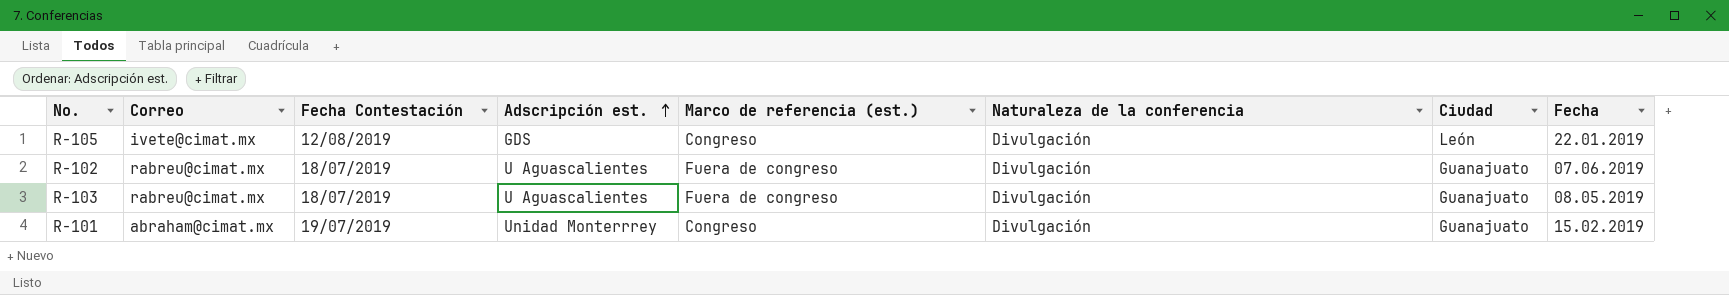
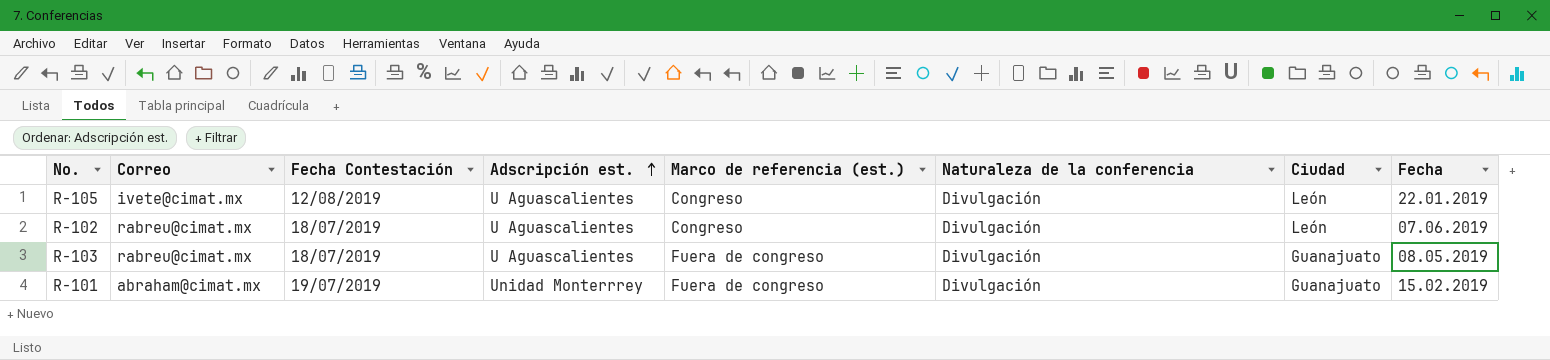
R-105 | Adscripción est.: GDS -> U Aguascalientes
R-102 | Marco de referencia (est.): Fuera de congreso -> Congreso
R-102 | Ciudad: Guanajuato -> León
R-101 | Marco de referencia (est.): Congreso -> Fuera de congreso

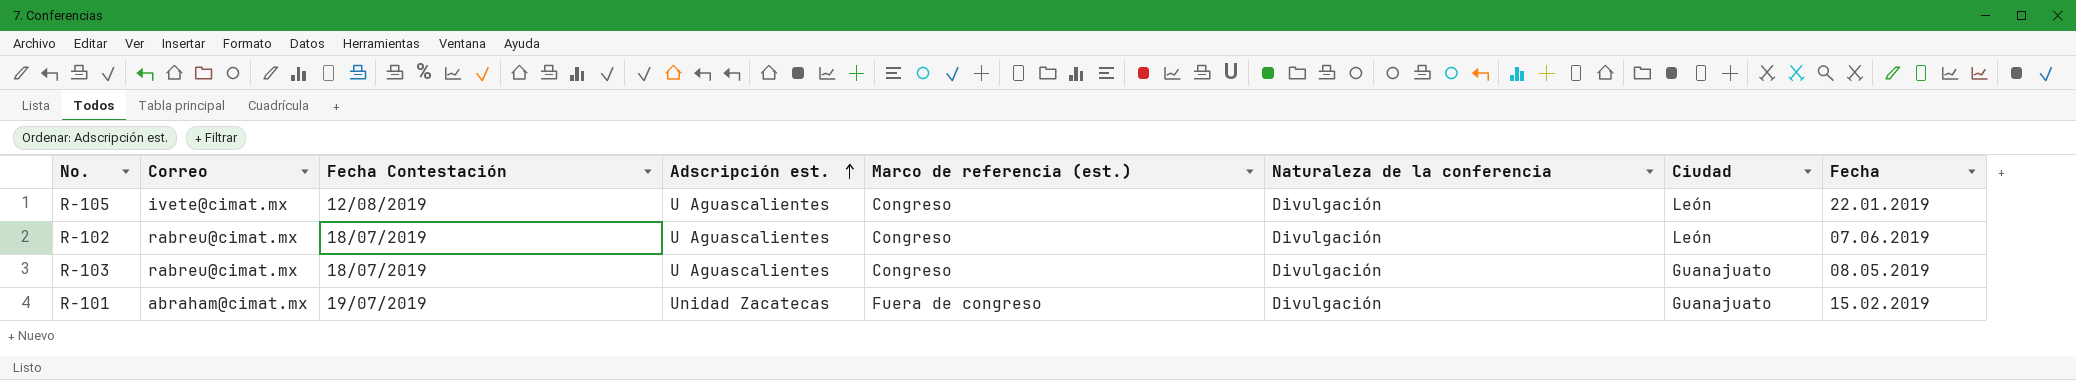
R-103 | Marco de referencia (est.): Fuera de congreso -> Congreso
R-101 | Adscripción est.: Unidad Monterrrey -> Unidad Zacatecas

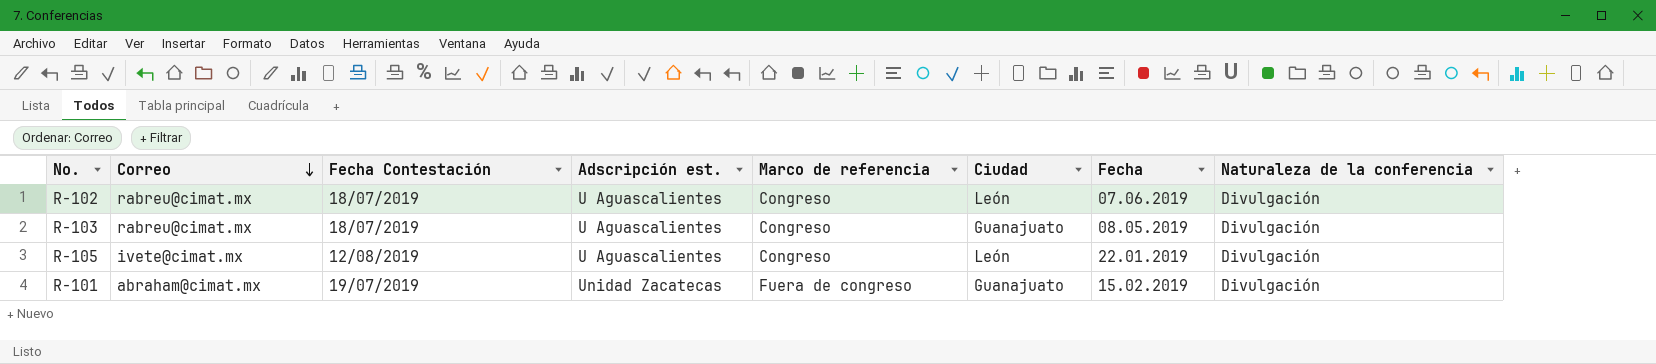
row order: Adscripción est. ascending -> Correo descending
column name: Marco de referencia (est.) -> Marco de referencia
column Naturaleza de la conferencia | position: 6 -> 8

